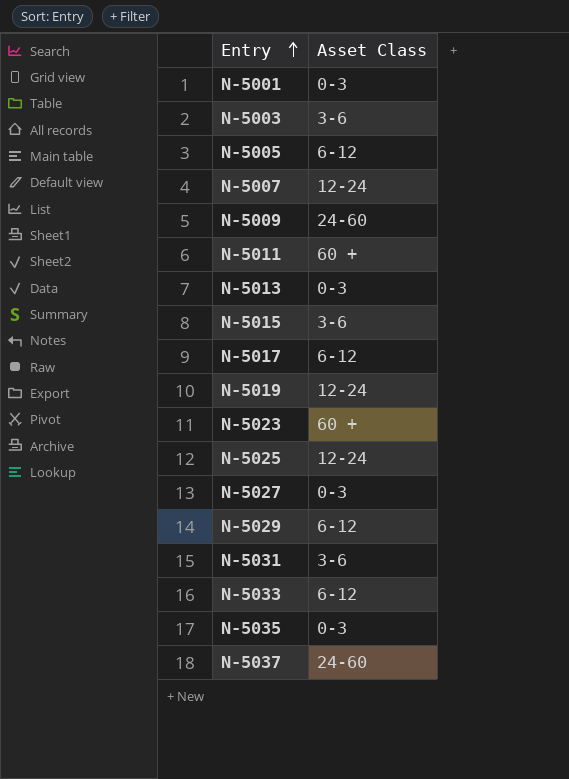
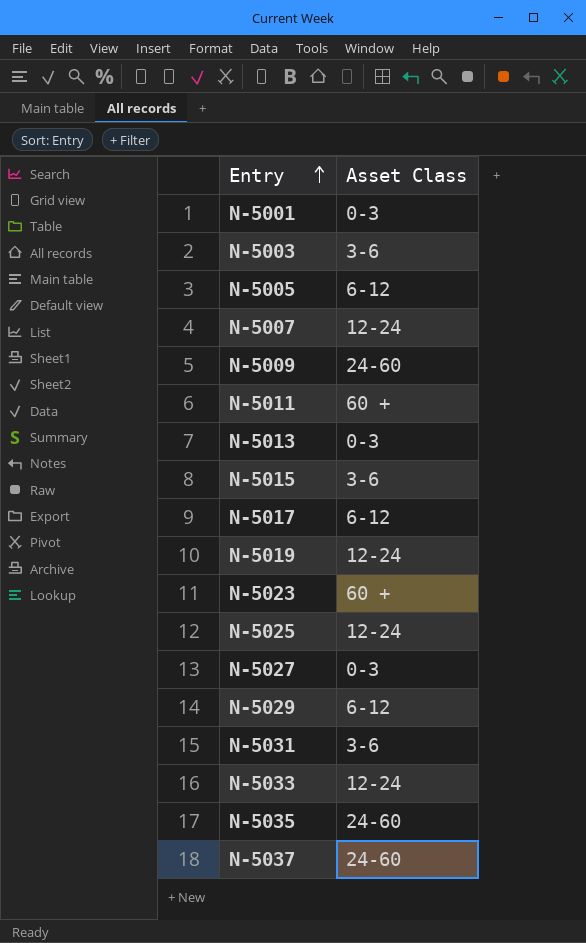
N-5033 | Asset Class: 6-12 -> 12-24
N-5035 | Asset Class: 0-3 -> 24-60

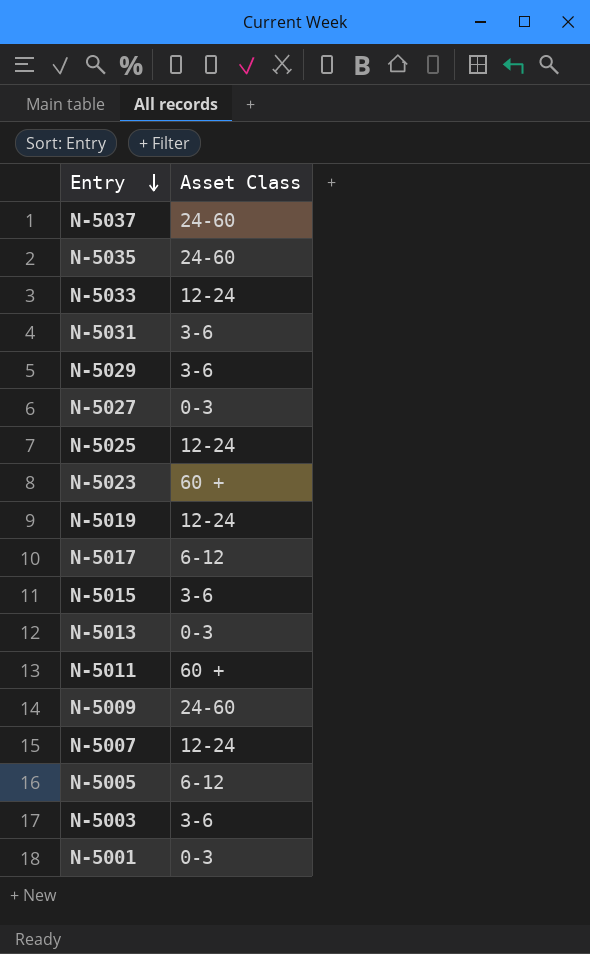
row order: Entry ascending -> Entry descending
N-5029 | Asset Class: 6-12 -> 3-6

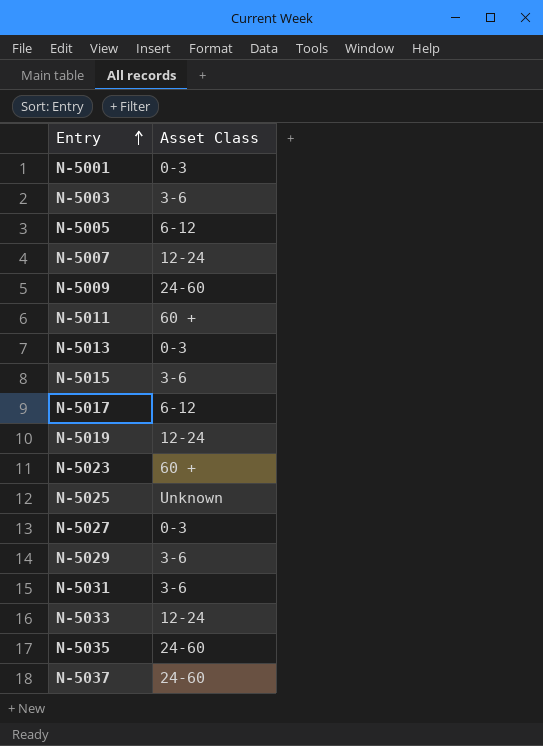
row order: Entry descending -> Entry ascending
N-5025 | Asset Class: 12-24 -> Unknown

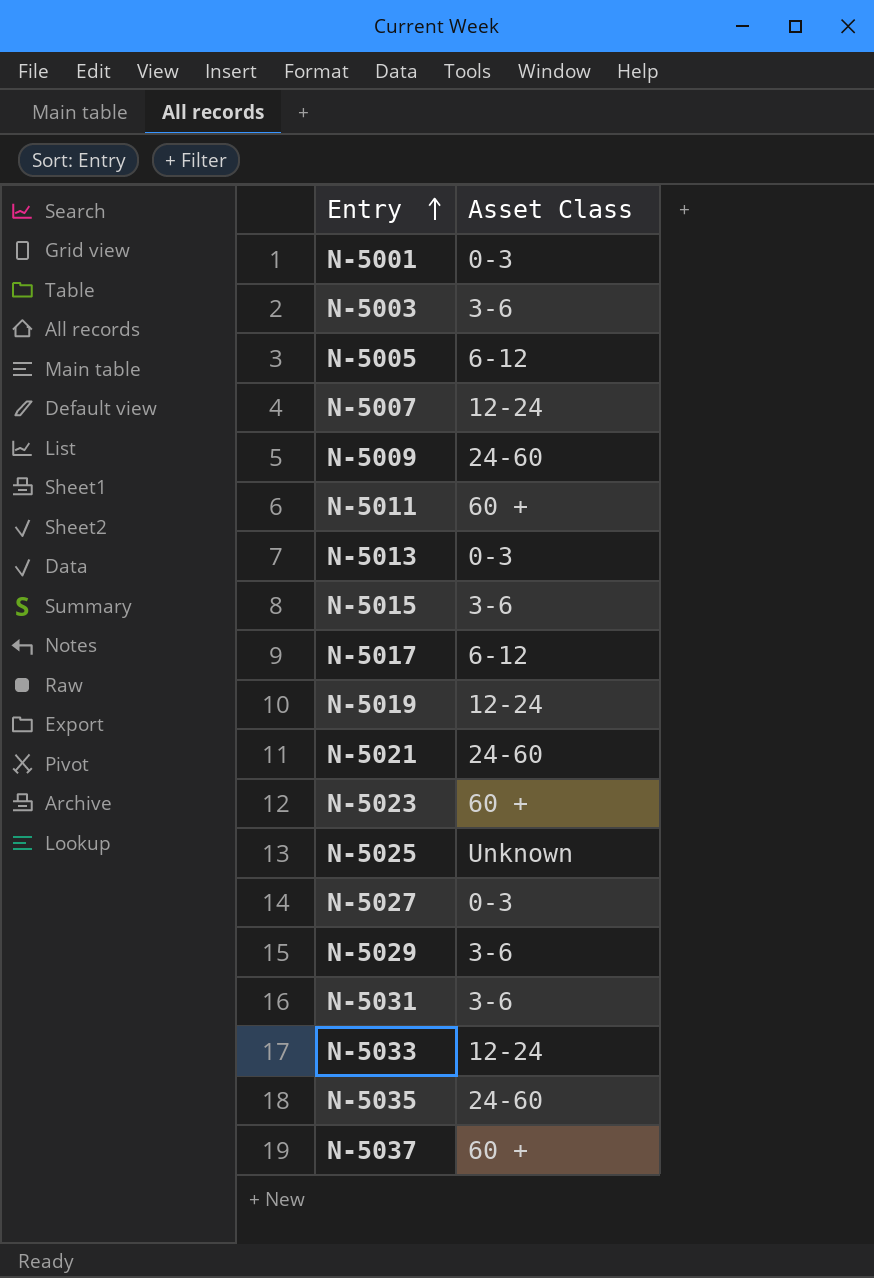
row N-5021: none -> 24-60
N-5037 | Asset Class: 24-60 -> 60 +

